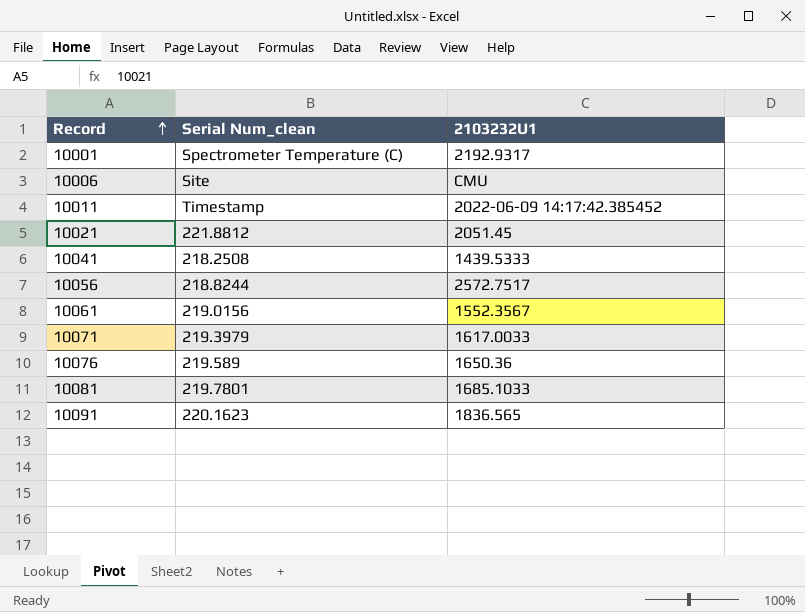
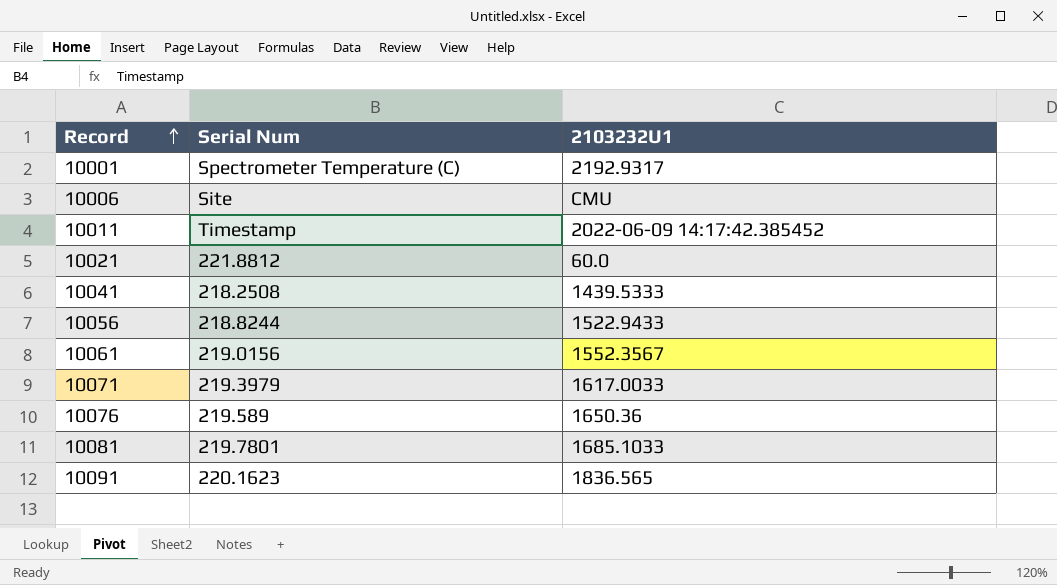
column name: Serial Num_clean -> Serial Num
10021 | 2103232U1: 2051.45 -> 60.0
10056 | 2103232U1: 2572.7517 -> 1522.9433

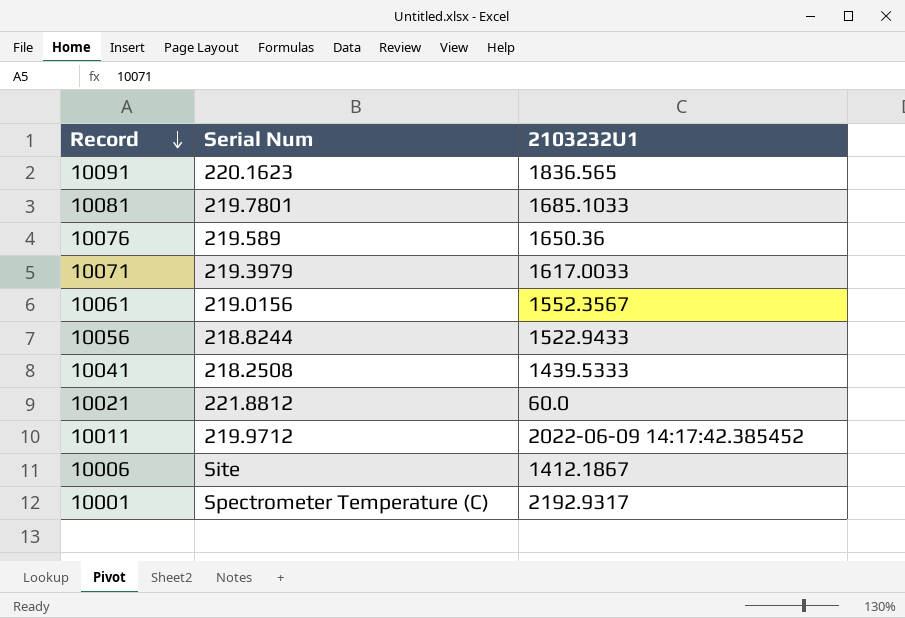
row order: Record ascending -> Record descending
10011 | Serial Num: Timestamp -> 219.9712
10006 | 2103232U1: CMU -> 1412.1867

